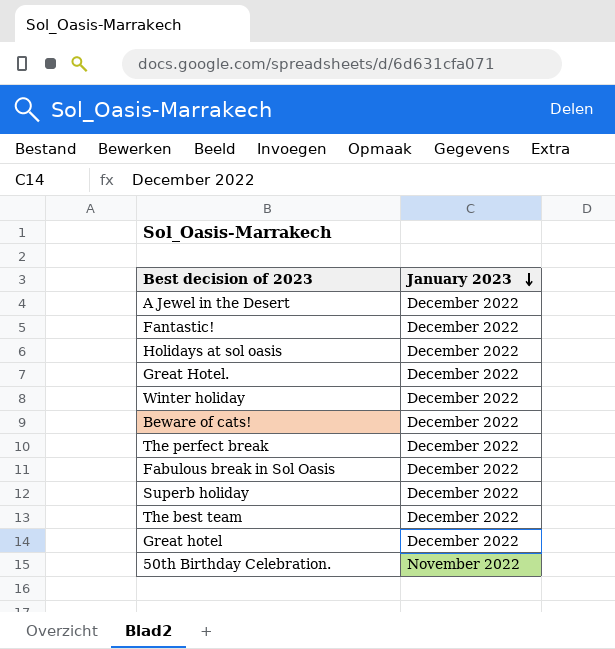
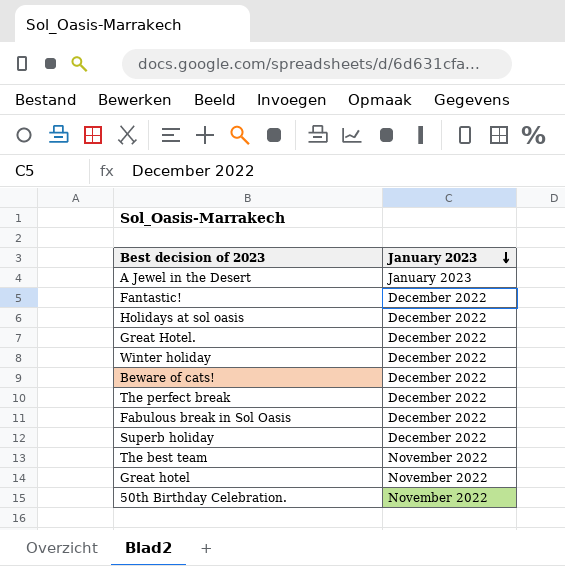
A Jewel in the Desert | January 2023: December 2022 -> January 2023
The best team | January 2023: December 2022 -> November 2022
Great hotel | January 2023: December 2022 -> November 2022

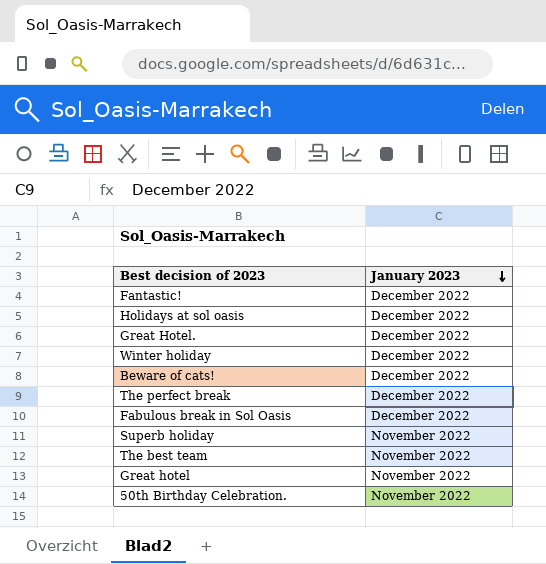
row A Jewel in the Desert: January 2023 -> none
Superb holiday | January 2023: December 2022 -> November 2022

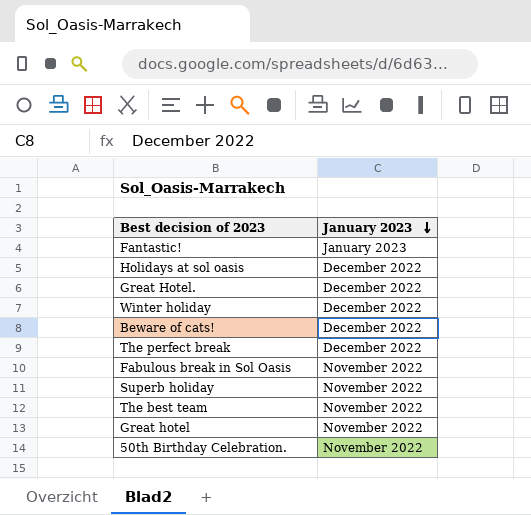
Fantastic! | January 2023: December 2022 -> January 2023
Fabulous break in Sol Oasis | January 2023: December 2022 -> November 2022

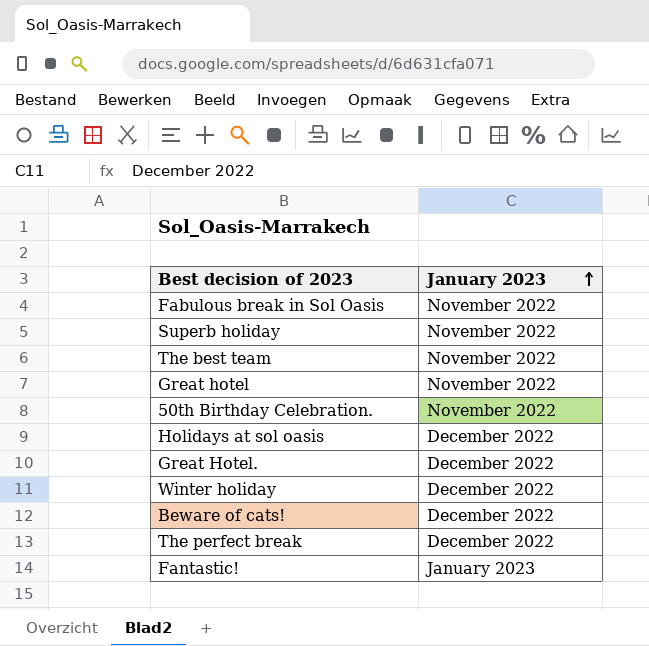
row order: January 2023 descending -> January 2023 ascending

